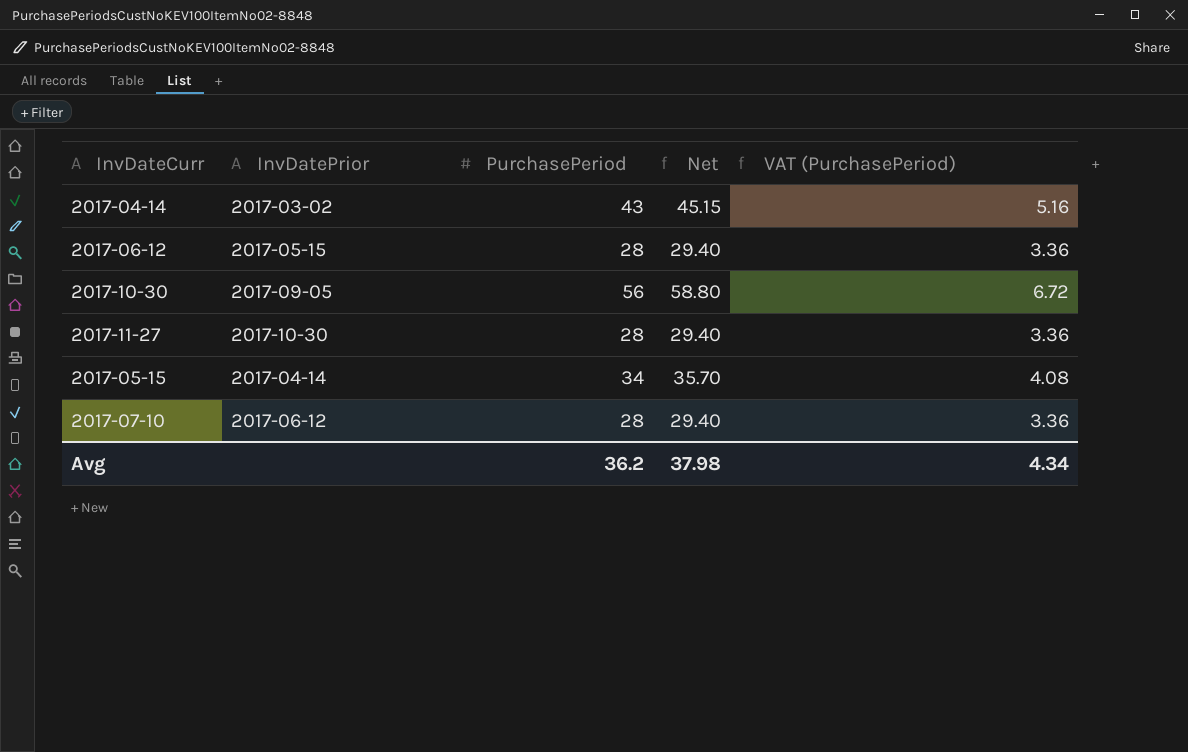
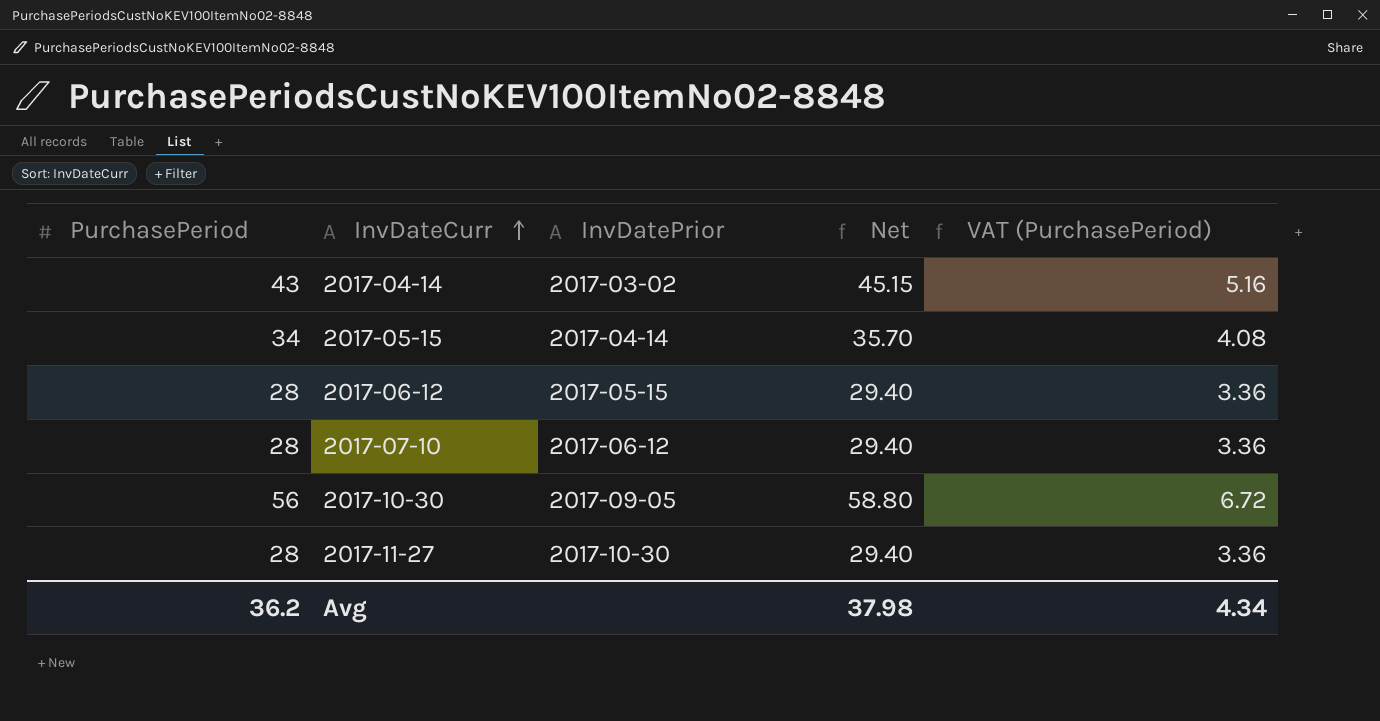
row order: none -> InvDateCurr ascending
column PurchasePeriod | position: 3 -> 1

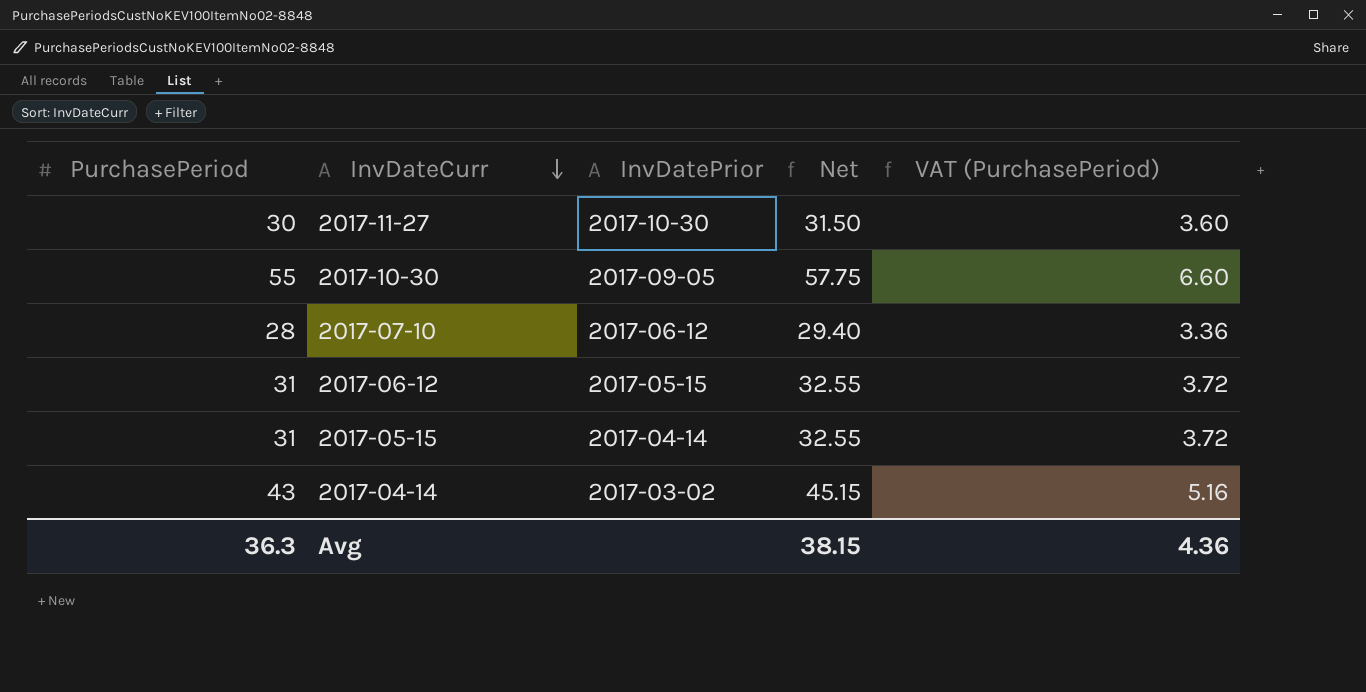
row order: InvDateCurr ascending -> InvDateCurr descending
2017-11-27 | PurchasePeriod: 28 -> 30
2017-11-27 | Net: 29.40 -> 31.50
2017-11-27 | VAT (PurchasePeriod): 3.36 -> 3.60
2017-10-30 | PurchasePeriod: 56 -> 55
2017-10-30 | Net: 58.80 -> 57.75
2017-10-30 | VAT (PurchasePeriod): 6.72 -> 6.60
2017-06-12 | PurchasePeriod: 28 -> 31
2017-06-12 | Net: 29.40 -> 32.55
2017-06-12 | VAT (PurchasePeriod): 3.36 -> 3.72
2017-05-15 | PurchasePeriod: 34 -> 31
2017-05-15 | Net: 35.70 -> 32.55
2017-05-15 | VAT (PurchasePeriod): 4.08 -> 3.72
Avg | PurchasePeriod: 36.2 -> 36.3
Avg | Net: 37.98 -> 38.15
Avg | VAT (PurchasePeriod): 4.34 -> 4.36

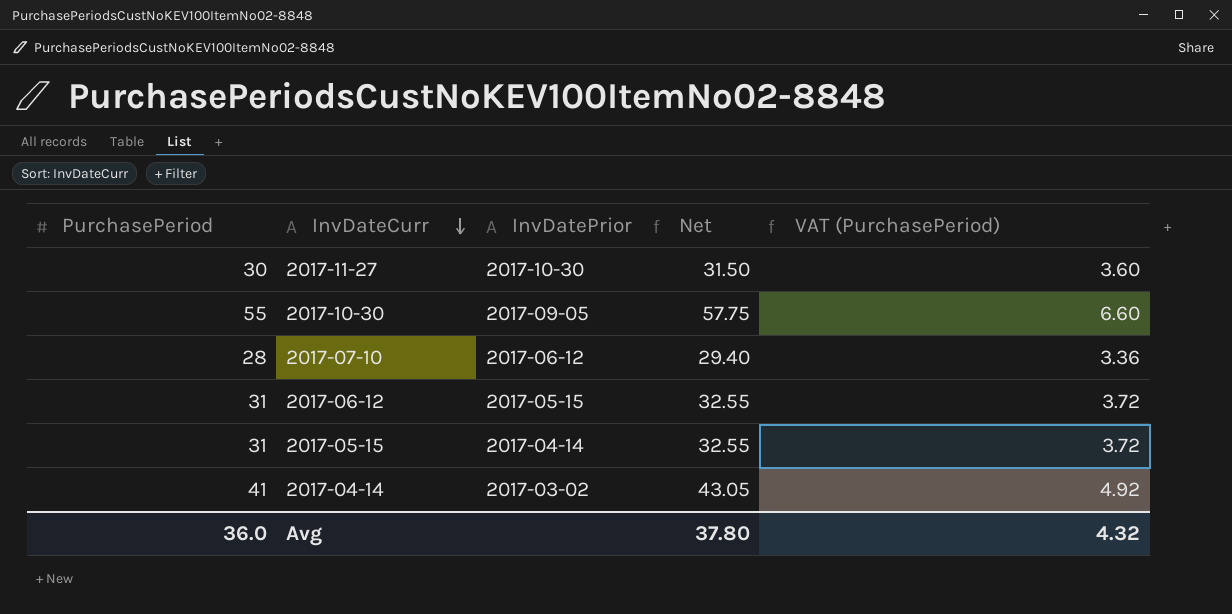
2017-04-14 | PurchasePeriod: 43 -> 41
2017-04-14 | Net: 45.15 -> 43.05
2017-04-14 | VAT (PurchasePeriod): 5.16 -> 4.92
Avg | PurchasePeriod: 36.3 -> 36.0
Avg | Net: 38.15 -> 37.80
Avg | VAT (PurchasePeriod): 4.36 -> 4.32

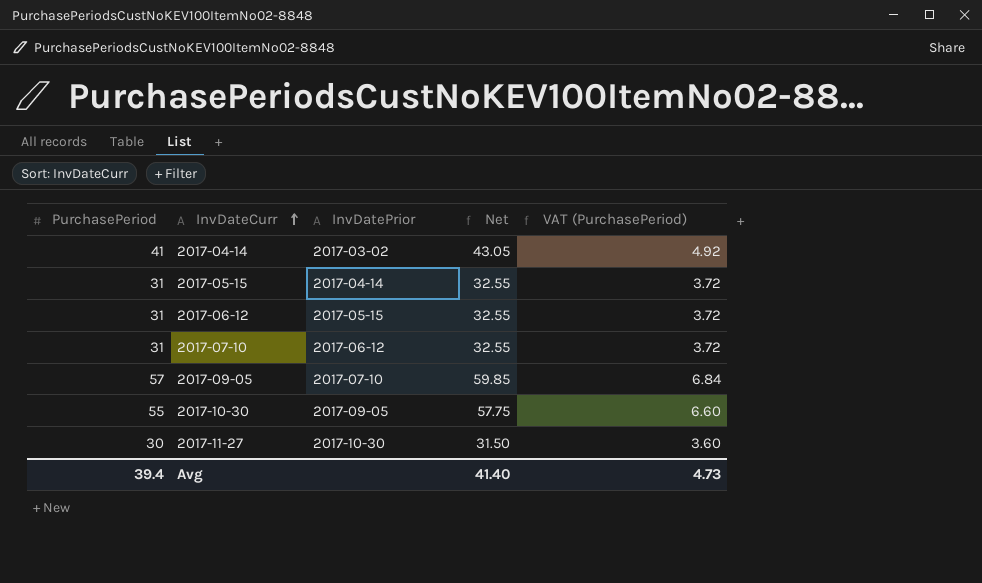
row order: InvDateCurr descending -> InvDateCurr ascending
2017-07-10 | PurchasePeriod: 28 -> 31
2017-07-10 | Net: 29.40 -> 32.55
2017-07-10 | VAT (PurchasePeriod): 3.36 -> 3.72
row 2017-09-05: none -> 57 | 2017-07-10 | 59.85 | 6.84
Avg | PurchasePeriod: 36.0 -> 39.4
Avg | Net: 37.80 -> 41.40
Avg | VAT (PurchasePeriod): 4.32 -> 4.73

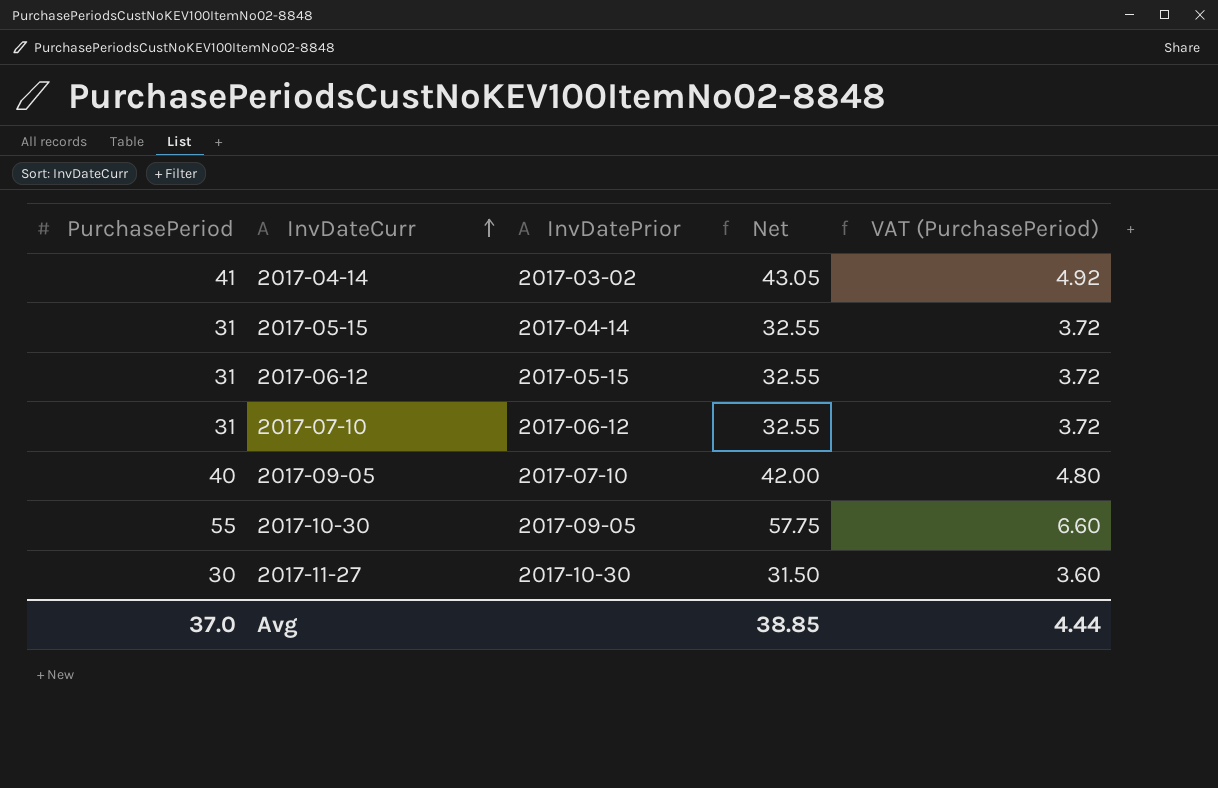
2017-09-05 | PurchasePeriod: 57 -> 40
2017-09-05 | Net: 59.85 -> 42.00
2017-09-05 | VAT (PurchasePeriod): 6.84 -> 4.80
Avg | PurchasePeriod: 39.4 -> 37.0
Avg | Net: 41.40 -> 38.85
Avg | VAT (PurchasePeriod): 4.73 -> 4.44

